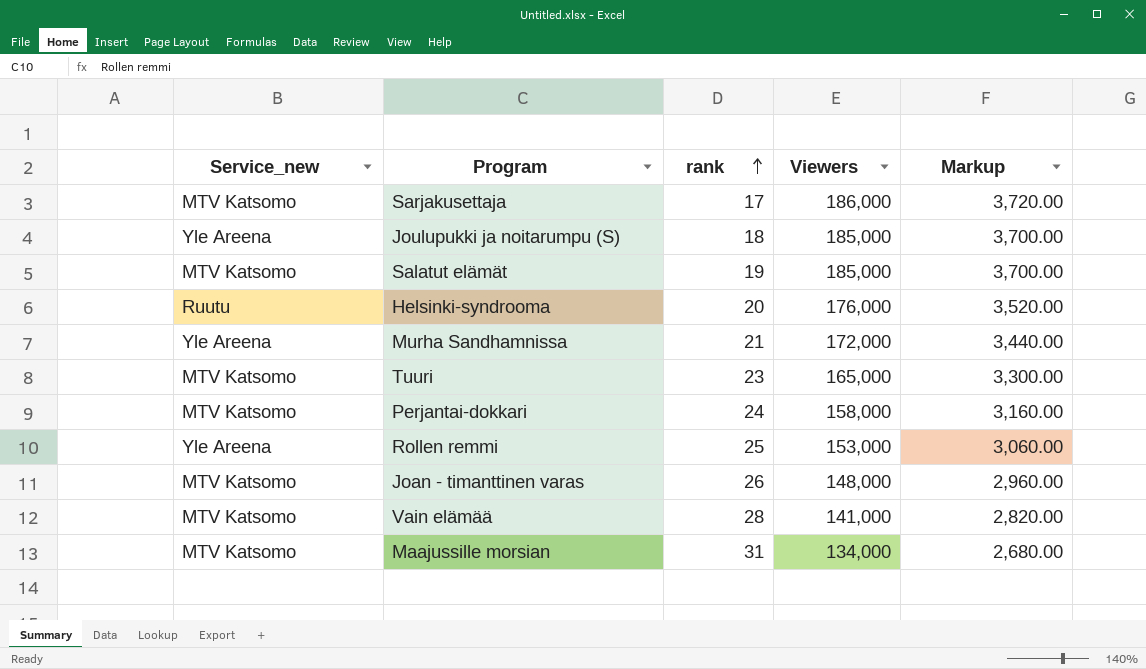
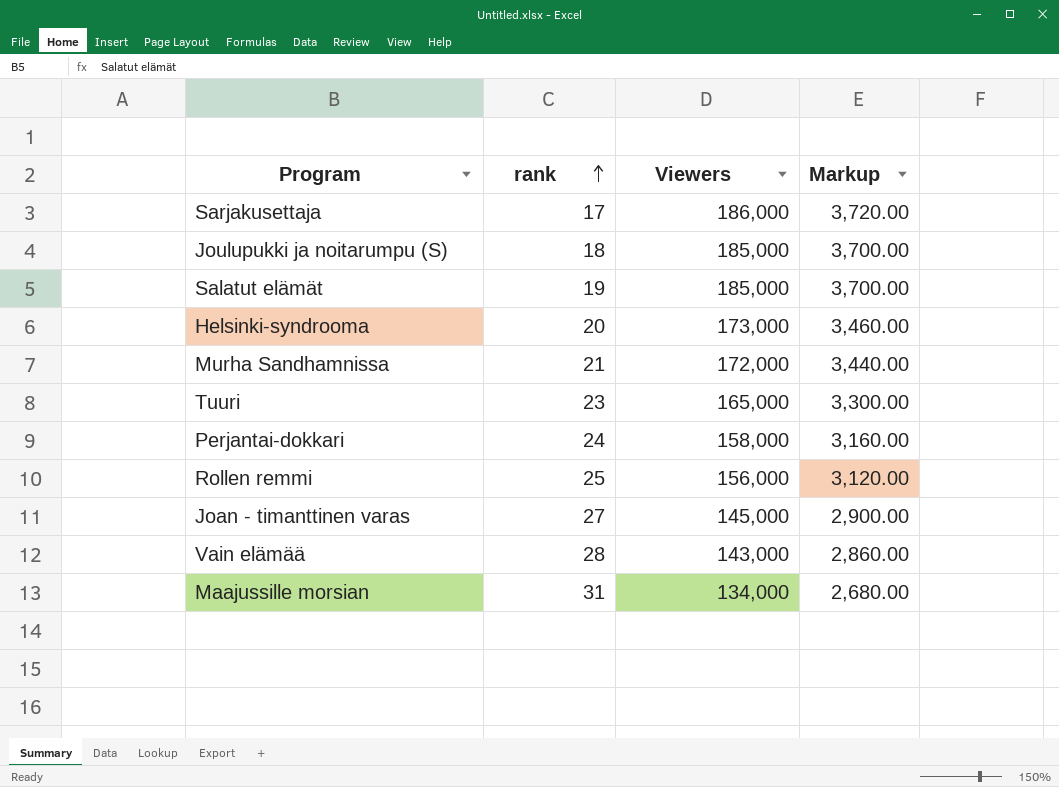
column Service_new | position: 1 -> none
Helsinki-syndrooma | Viewers: 176,000 -> 173,000
Helsinki-syndrooma | Markup: 3,520.00 -> 3,460.00
Rollen remmi | Viewers: 153,000 -> 156,000
Rollen remmi | Markup: 3,060.00 -> 3,120.00
Joan - timanttinen varas | rank: 26 -> 27
Joan - timanttinen varas | Viewers: 148,000 -> 145,000
Joan - timanttinen varas | Markup: 2,960.00 -> 2,900.00
Vain elämää | Viewers: 141,000 -> 143,000
Vain elämää | Markup: 2,820.00 -> 2,860.00

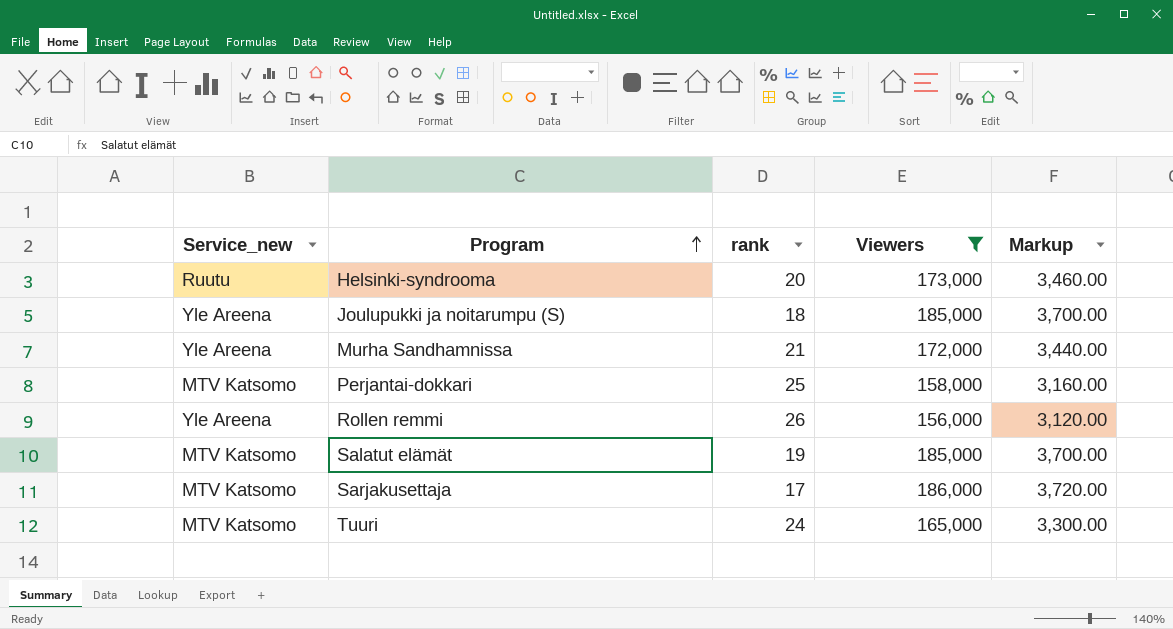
filter: none -> Viewers >= 156,000
row order: rank ascending -> Program ascending
column Service_new | position: none -> 1
Perjantai-dokkari | rank: 24 -> 25
Rollen remmi | rank: 25 -> 26
Tuuri | rank: 23 -> 24

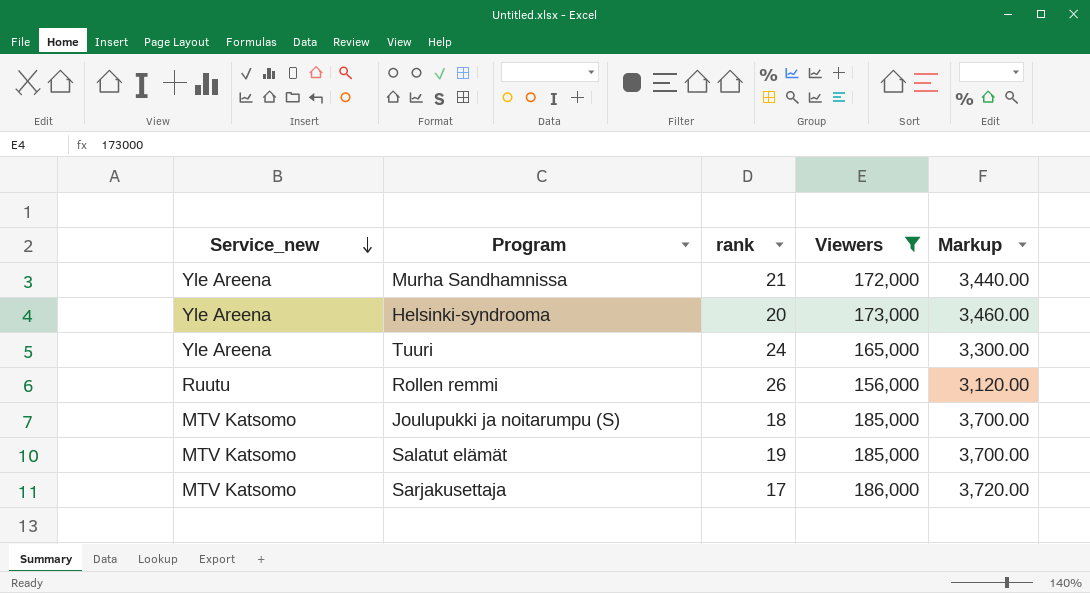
row order: Program ascending -> Service_new descending
row Perjantai-dokkari: MTV Katsomo | 25 | 158,000 | 3,160.00 -> none
Helsinki-syndrooma | Service_new: Ruutu -> Yle Areena
Tuuri | Service_new: MTV Katsomo -> Yle Areena
Rollen remmi | Service_new: Yle Areena -> Ruutu
Joulupukki ja noitarumpu (S) | Service_new: Yle Areena -> MTV Katsomo

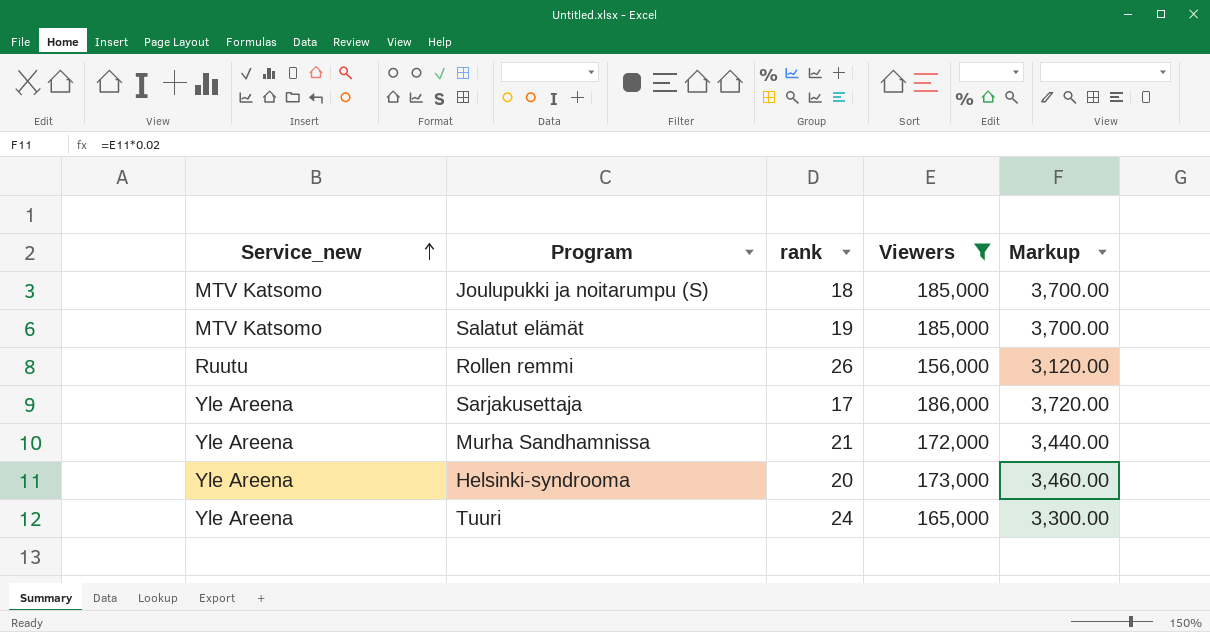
row order: Service_new descending -> Service_new ascending
Sarjakusettaja | Service_new: MTV Katsomo -> Yle Areena

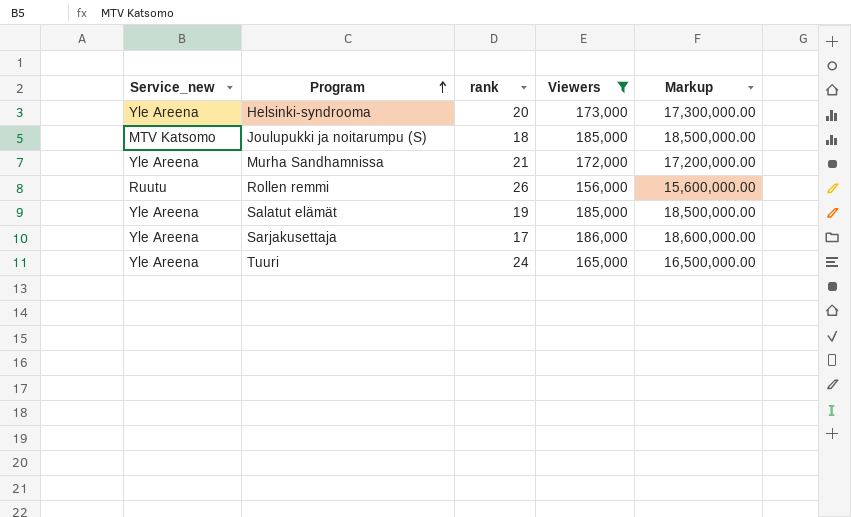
row order: Service_new ascending -> Program ascending
column Markup | formula: [Viewers] * 0.02 -> [Viewers] * 100
Salatut elämät | Service_new: MTV Katsomo -> Yle Areena

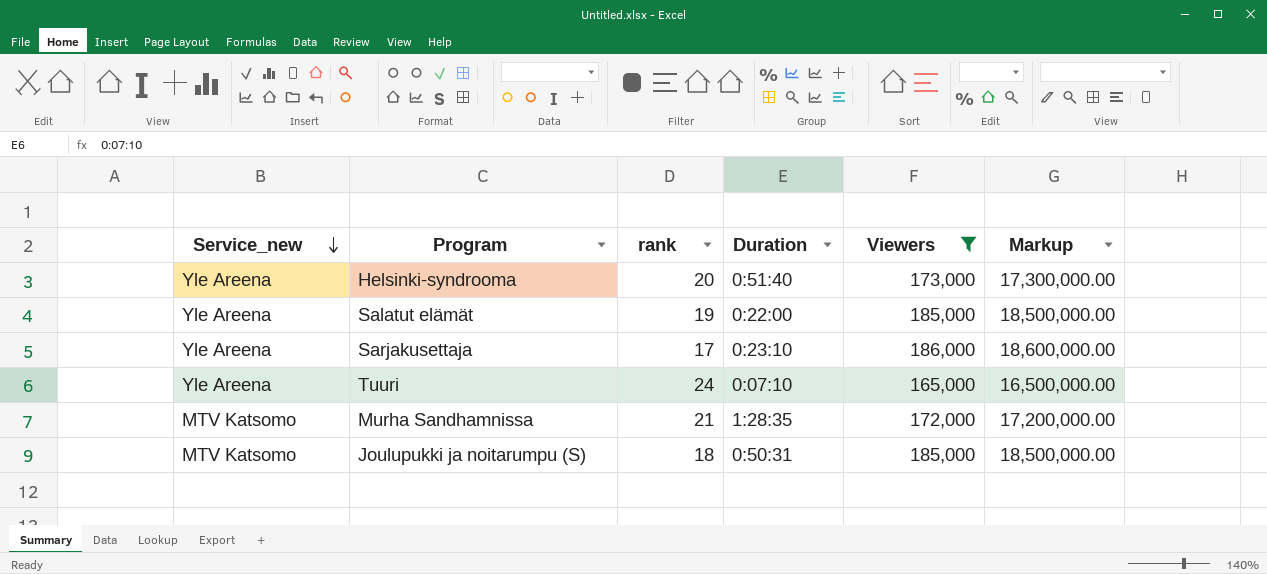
row order: Program ascending -> Service_new descending
column Duration | position: none -> 4
row Rollen remmi: Ruutu | 26 | 156,000 | 15,600,000.00 -> none
Murha Sandhamnissa | Service_new: Yle Areena -> MTV Katsomo

